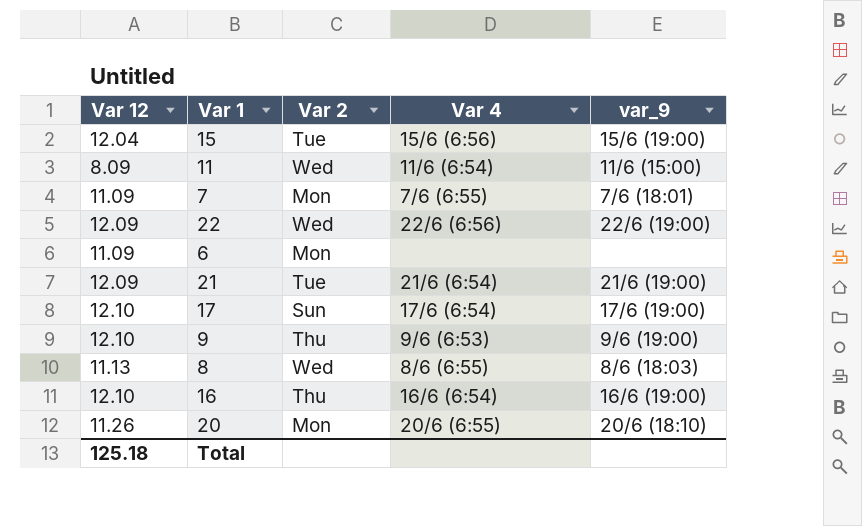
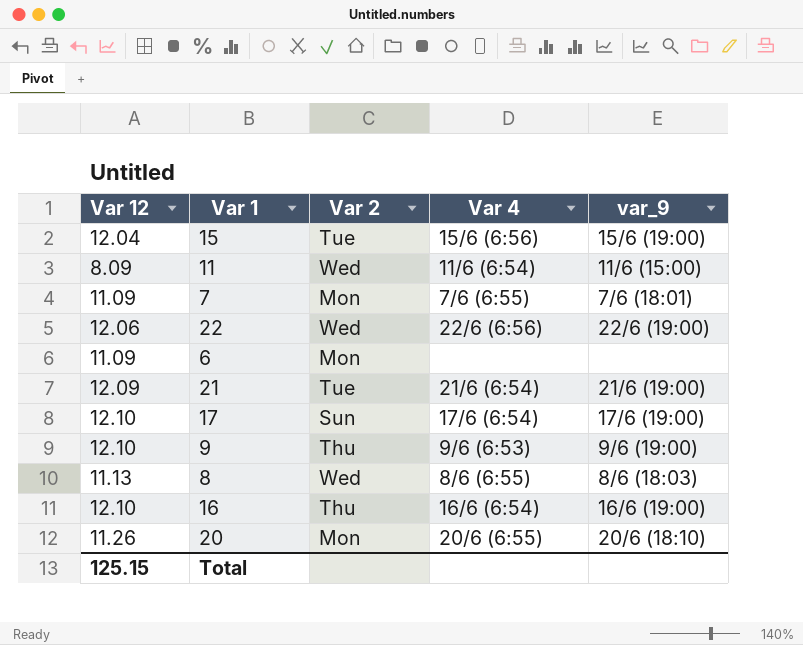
22 | Var 12: 12.09 -> 12.06
Total | Var 12: 125.18 -> 125.15

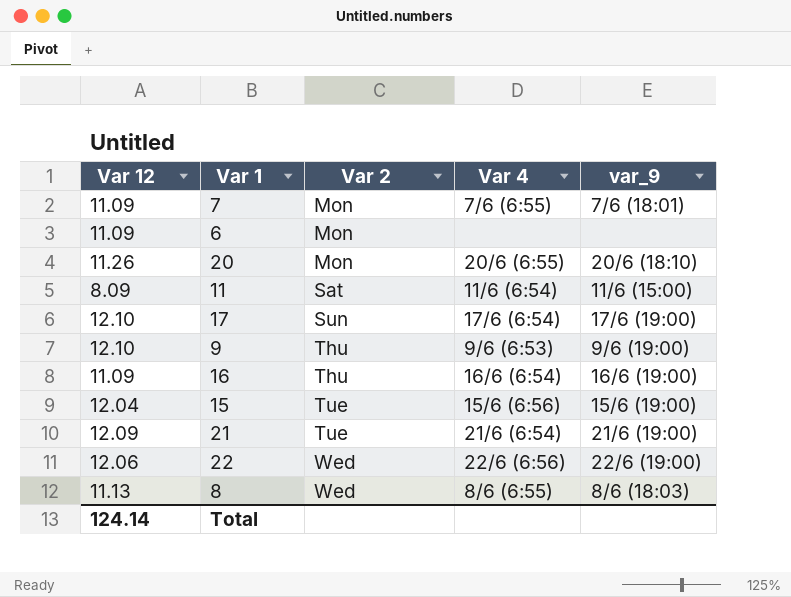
row order: none -> Var 2 ascending
11 | Var 2: Wed -> Sat
16 | Var 12: 12.10 -> 11.09
Total | Var 12: 125.15 -> 124.14

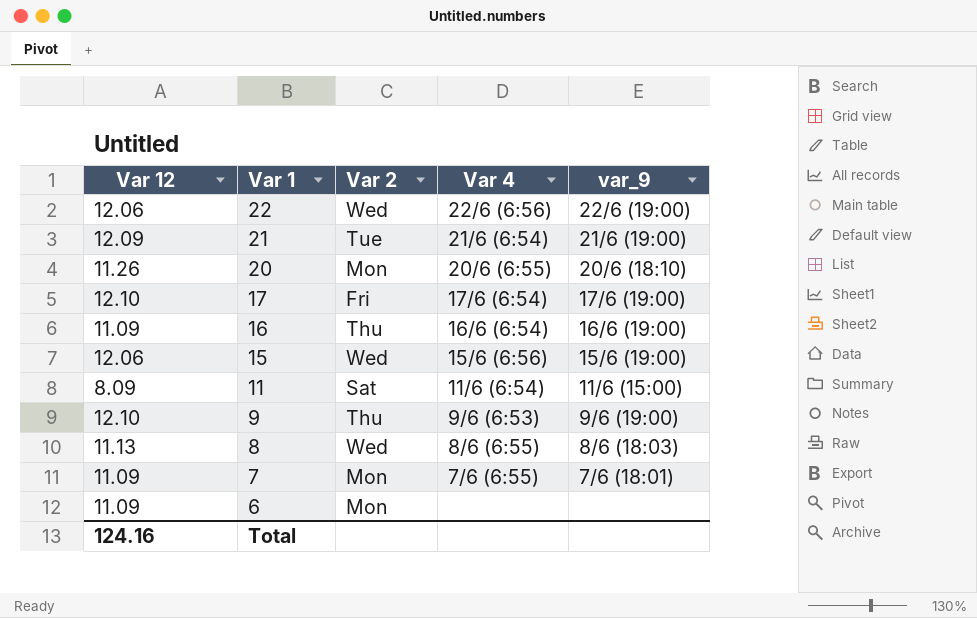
row order: Var 2 ascending -> Var 1 descending
17 | Var 2: Sun -> Fri
15 | Var 12: 12.04 -> 12.06
15 | Var 2: Tue -> Wed
Total | Var 12: 124.14 -> 124.16

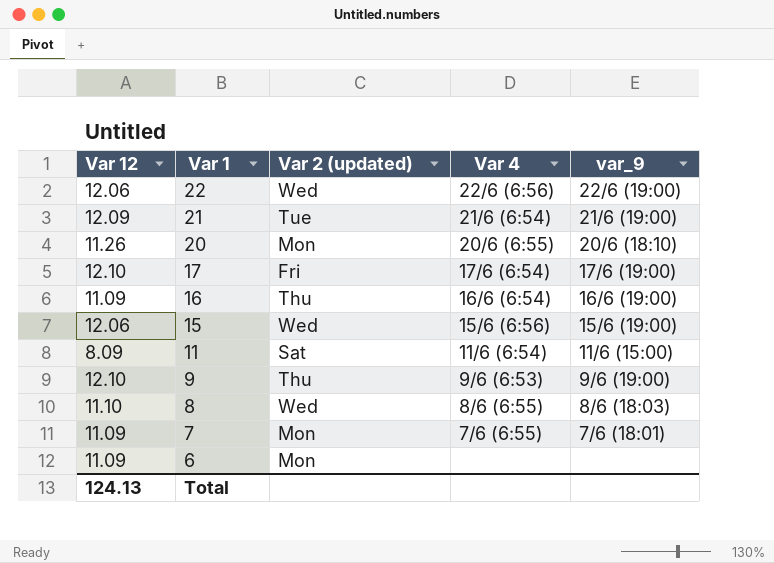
column name: Var 2 -> Var 2 (updated)
8 | Var 12: 11.13 -> 11.10
Total | Var 12: 124.16 -> 124.13

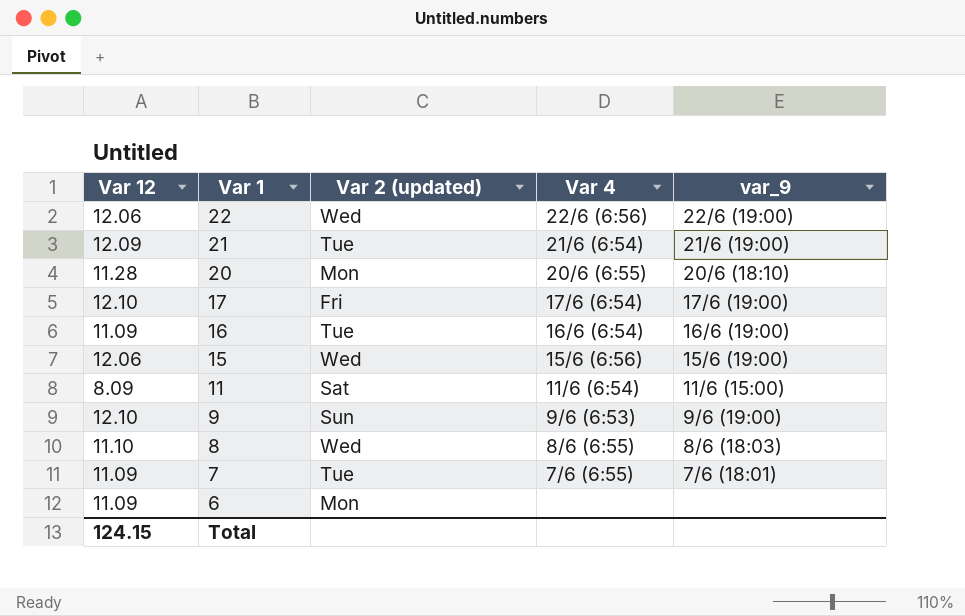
20 | Var 12: 11.26 -> 11.28
16 | Var 2 (updated): Thu -> Tue
9 | Var 2 (updated): Thu -> Sun
7 | Var 2 (updated): Mon -> Tue
Total | Var 12: 124.13 -> 124.15

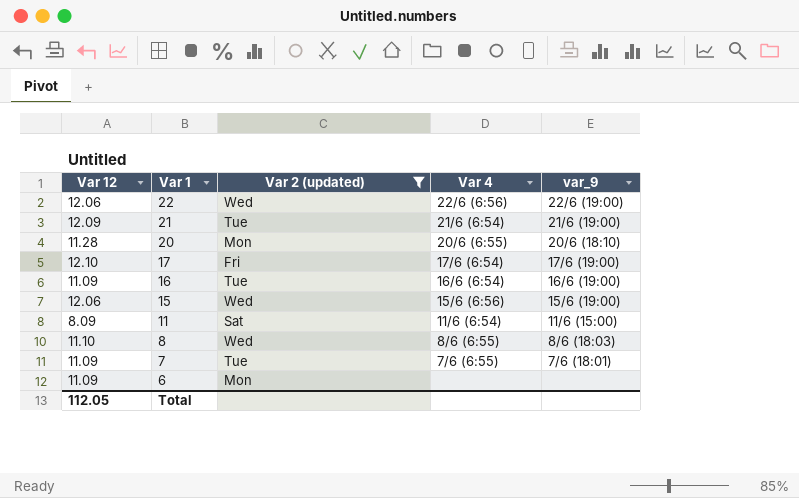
filter: none -> Var 2 (updated) != Sun
Total | Var 12: 124.15 -> 112.05

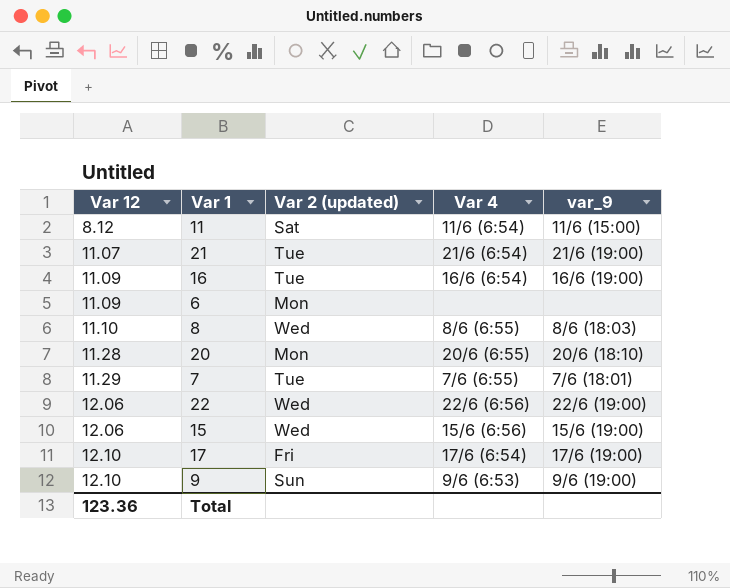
filter: Var 2 (updated) != Sun -> none
row order: Var 1 descending -> Var 12 ascending
11 | Var 12: 8.09 -> 8.12
21 | Var 12: 12.09 -> 11.07
7 | Var 12: 11.09 -> 11.29
Total | Var 12: 112.05 -> 123.36

